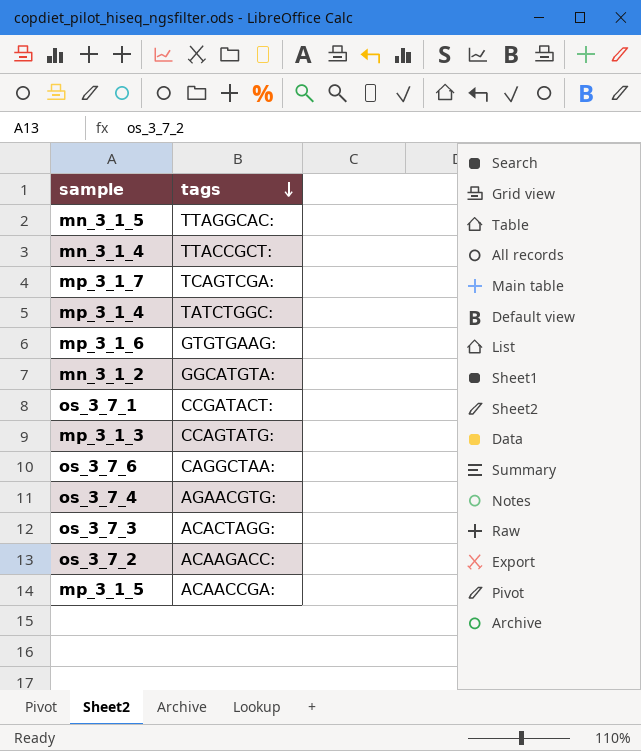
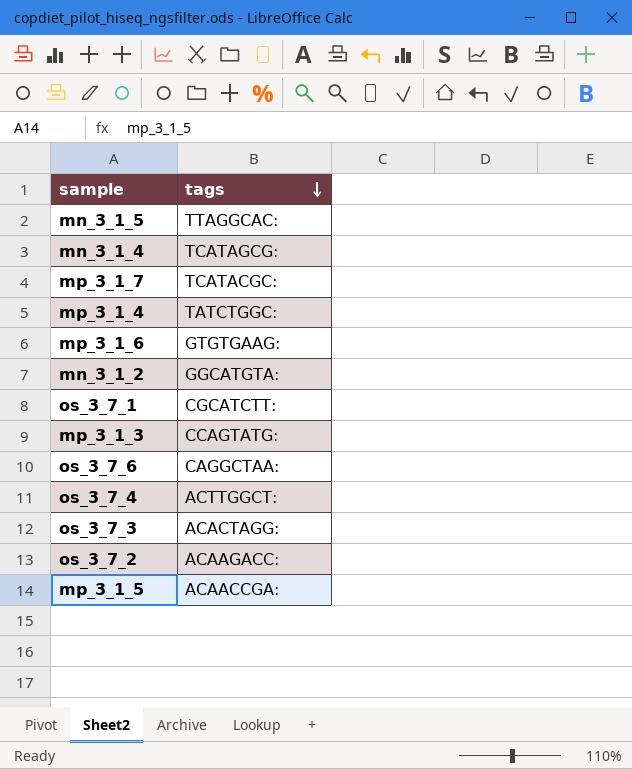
mn_3_1_4 | tags: TTACCGCT: -> TCATAGCG:
mp_3_1_7 | tags: TCAGTCGA: -> TCATACGC:
os_3_7_1 | tags: CCGATACT: -> CGCATCTT:
os_3_7_4 | tags: AGAACGTG: -> ACTTGGCT:

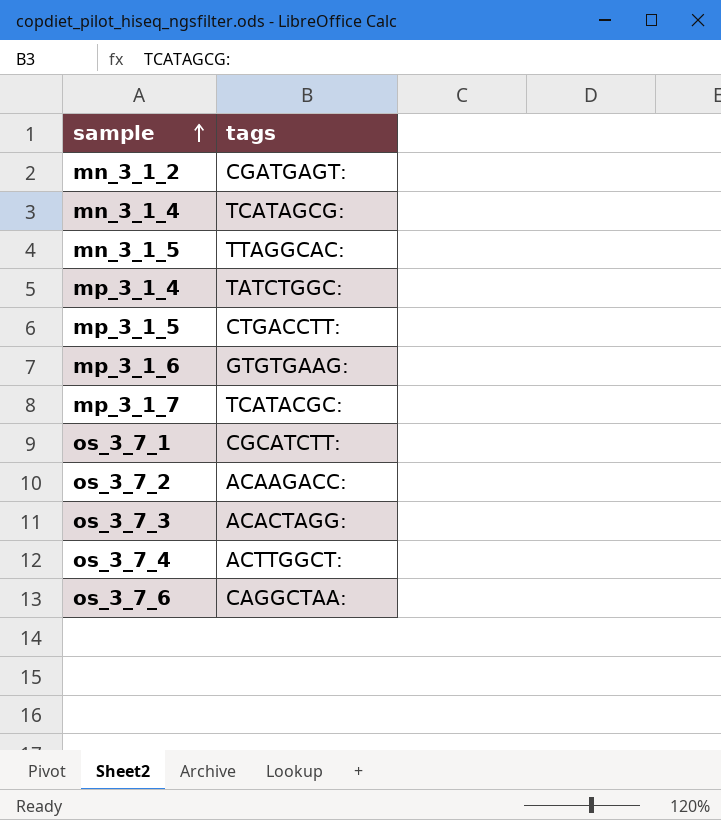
row order: tags descending -> sample ascending
row mp_3_1_3: CCAGTATG: -> none
mn_3_1_2 | tags: GGCATGTA: -> CGATGAGT:
mp_3_1_5 | tags: ACAACCGA: -> CTGACCTT:

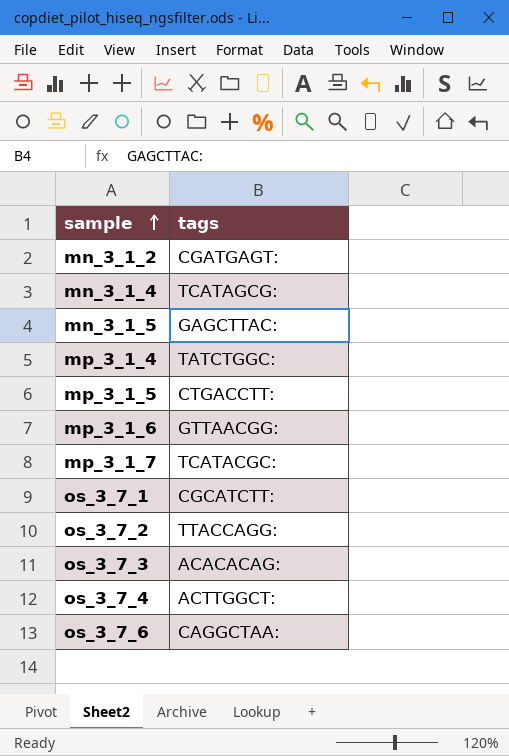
mn_3_1_5 | tags: TTAGGCAC: -> GAGCTTAC:
mp_3_1_6 | tags: GTGTGAAG: -> GTTAACGG:
os_3_7_2 | tags: ACAAGACC: -> TTACCAGG:
os_3_7_3 | tags: ACACTAGG: -> ACACACAG:

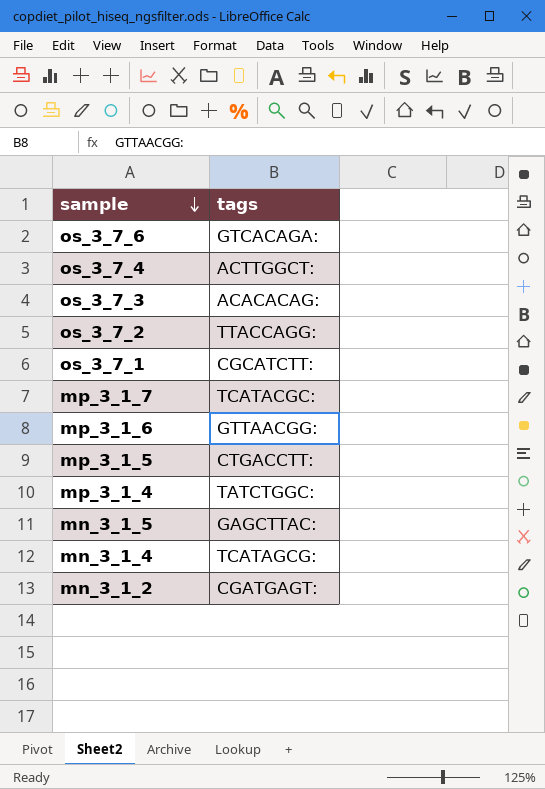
row order: sample ascending -> sample descending
os_3_7_6 | tags: CAGGCTAA: -> GTCACAGA:

